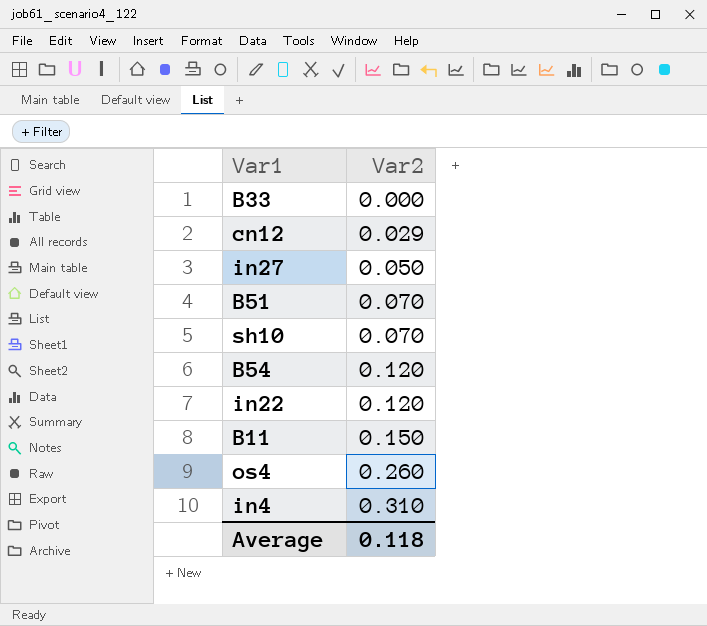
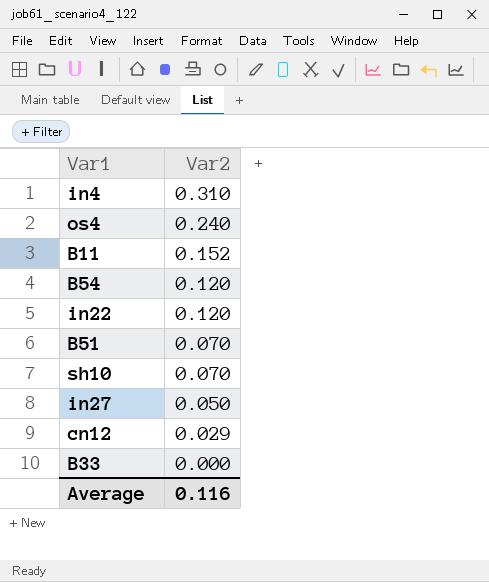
row order: Var2 ascending -> Var2 descending
os4 | Var2: 0.260 -> 0.240
B11 | Var2: 0.150 -> 0.152
Average | Var2: 0.118 -> 0.116

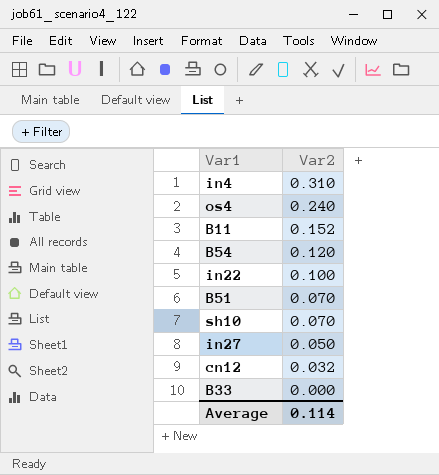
in22 | Var2: 0.120 -> 0.100
cn12 | Var2: 0.029 -> 0.032
Average | Var2: 0.116 -> 0.114

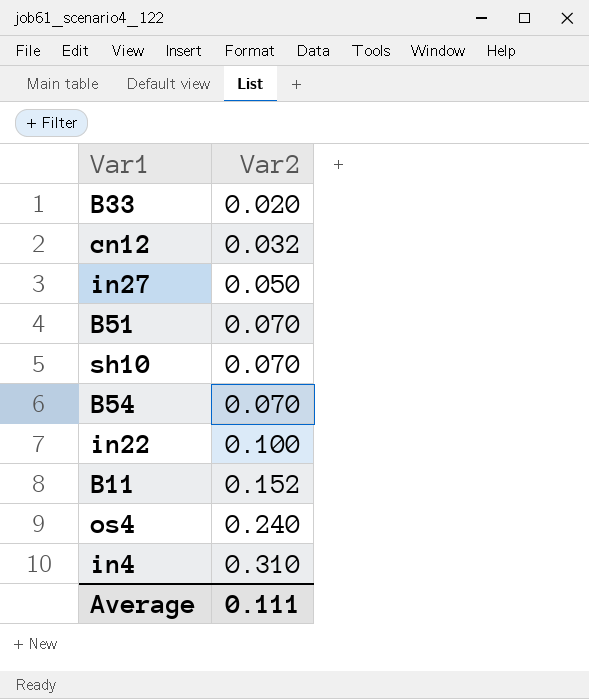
row order: Var2 descending -> Var2 ascending
B33 | Var2: 0.000 -> 0.020
B54 | Var2: 0.120 -> 0.070
Average | Var2: 0.114 -> 0.111

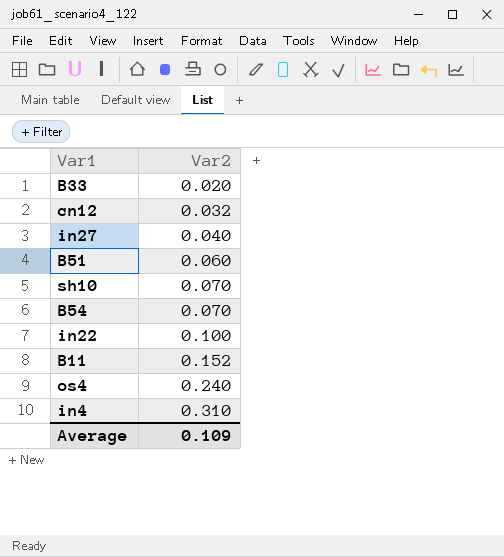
in27 | Var2: 0.050 -> 0.040
B51 | Var2: 0.070 -> 0.060
Average | Var2: 0.111 -> 0.109

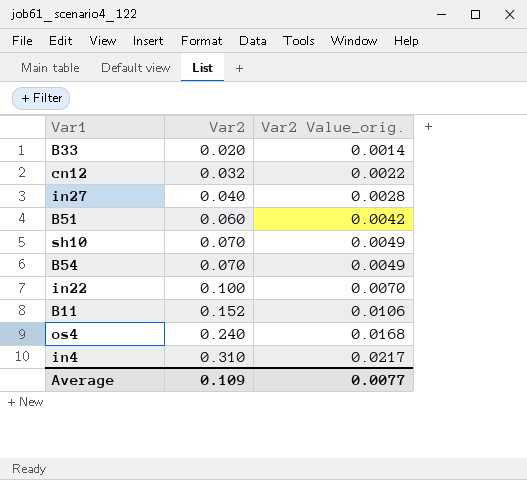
column Var2 Value_orig. | formula: none -> [Var2] * 0.07

